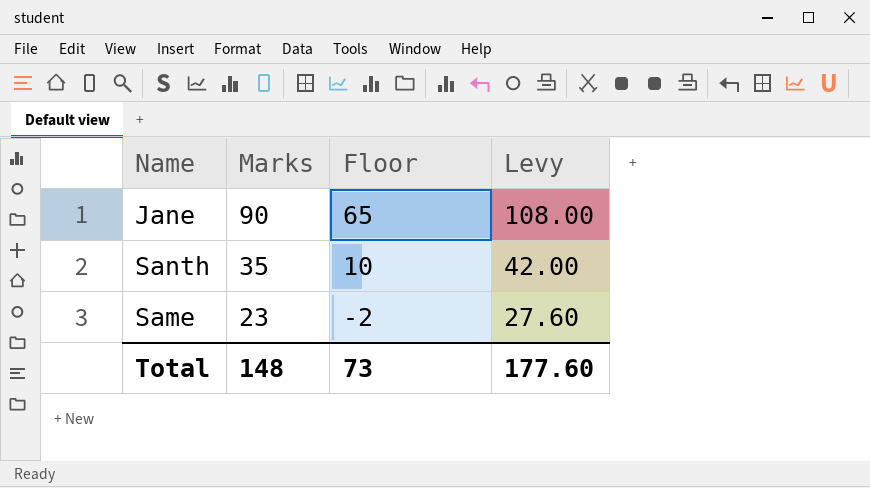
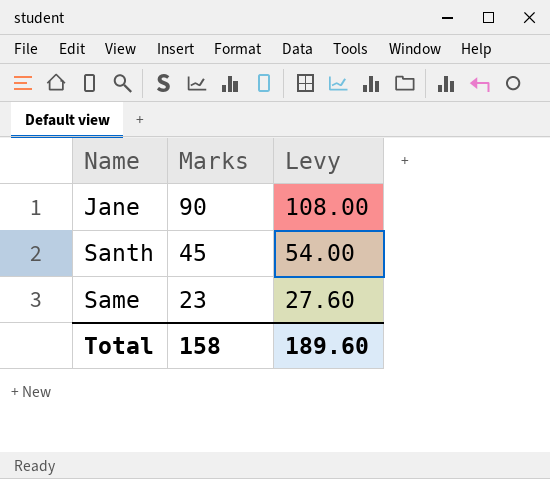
column Floor | formula: [Marks] - 25 -> none
Santh | Marks: 35 -> 45
Santh | Levy: 42.00 -> 54.00
Total | Marks: 148 -> 158
Total | Levy: 177.60 -> 189.60

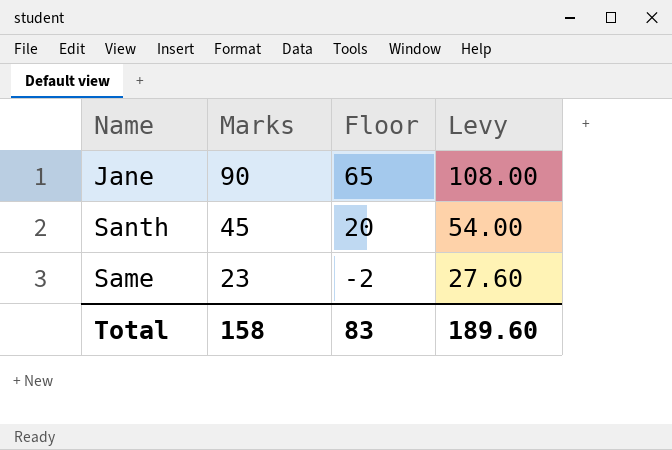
column Floor | formula: none -> [Marks] - 25

